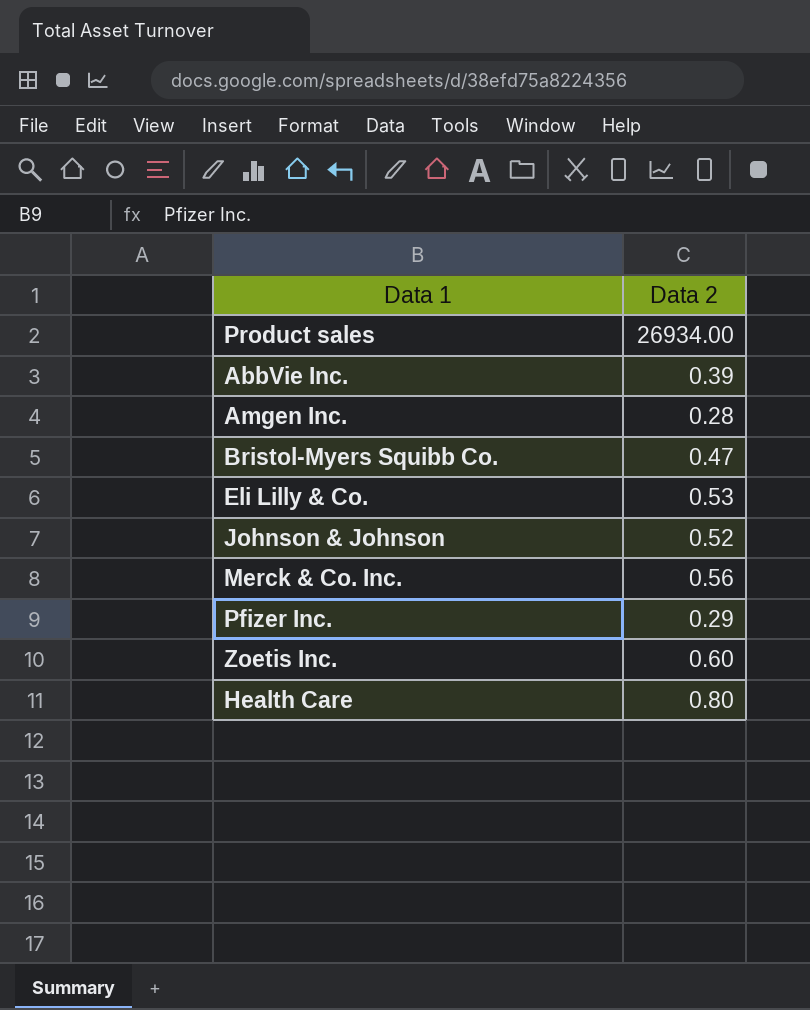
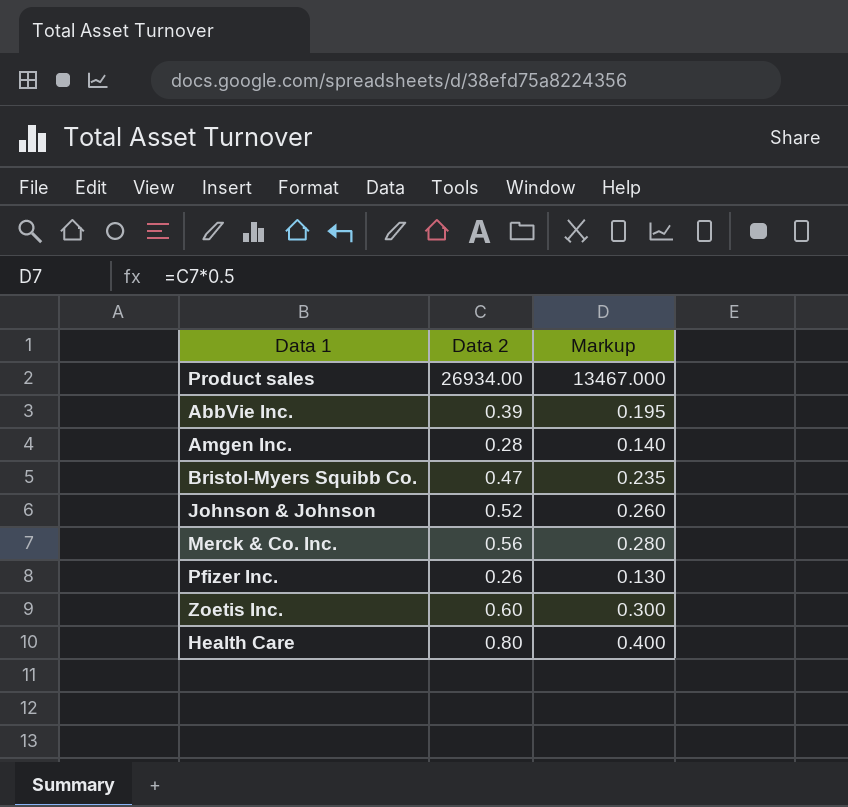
column Markup | formula: none -> [Data 2] * 0.5
row Eli Lilly & Co.: 0.53 -> none
Pfizer Inc. | Data 2: 0.29 -> 0.26

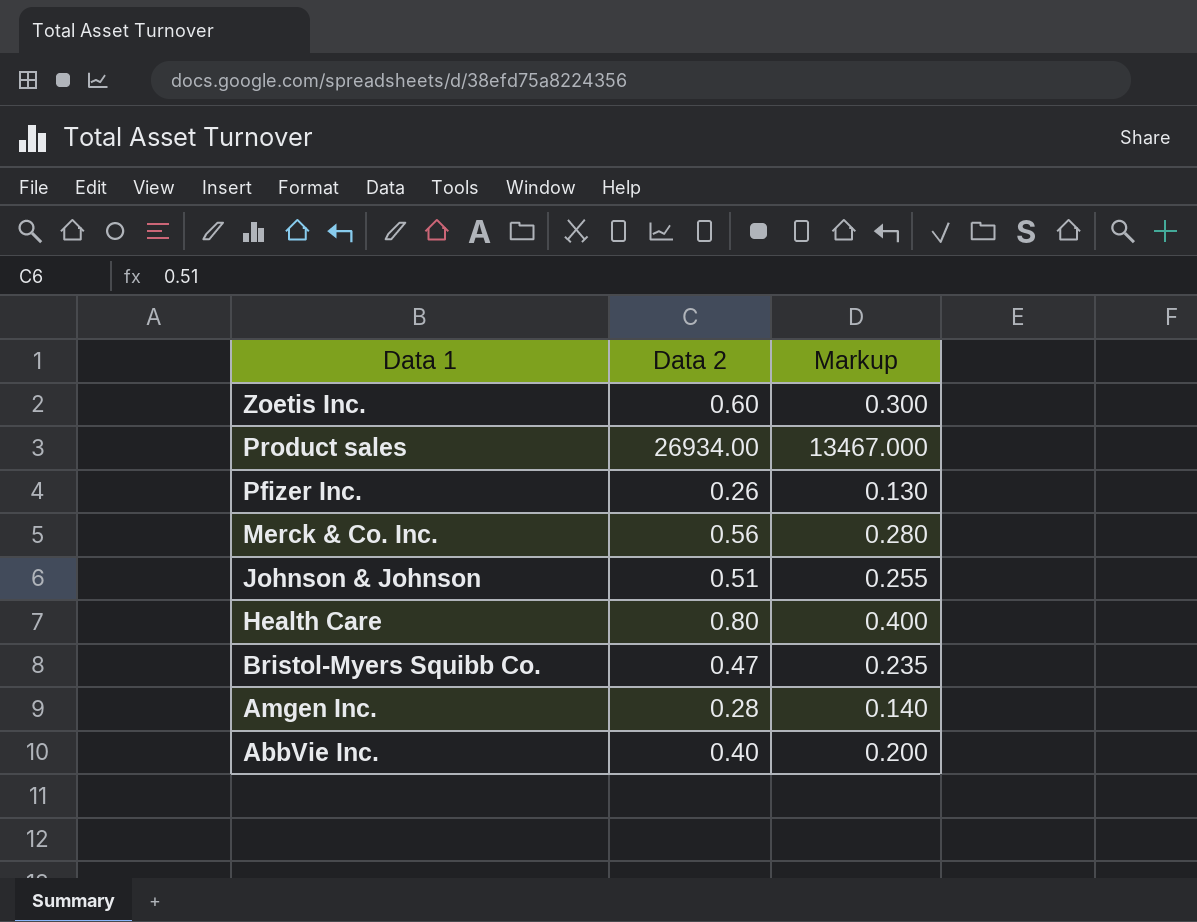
row order: none -> Data 1 descending
Johnson & Johnson | Data 2: 0.52 -> 0.51
Johnson & Johnson | Markup: 0.260 -> 0.255
AbbVie Inc. | Data 2: 0.39 -> 0.40
AbbVie Inc. | Markup: 0.195 -> 0.200

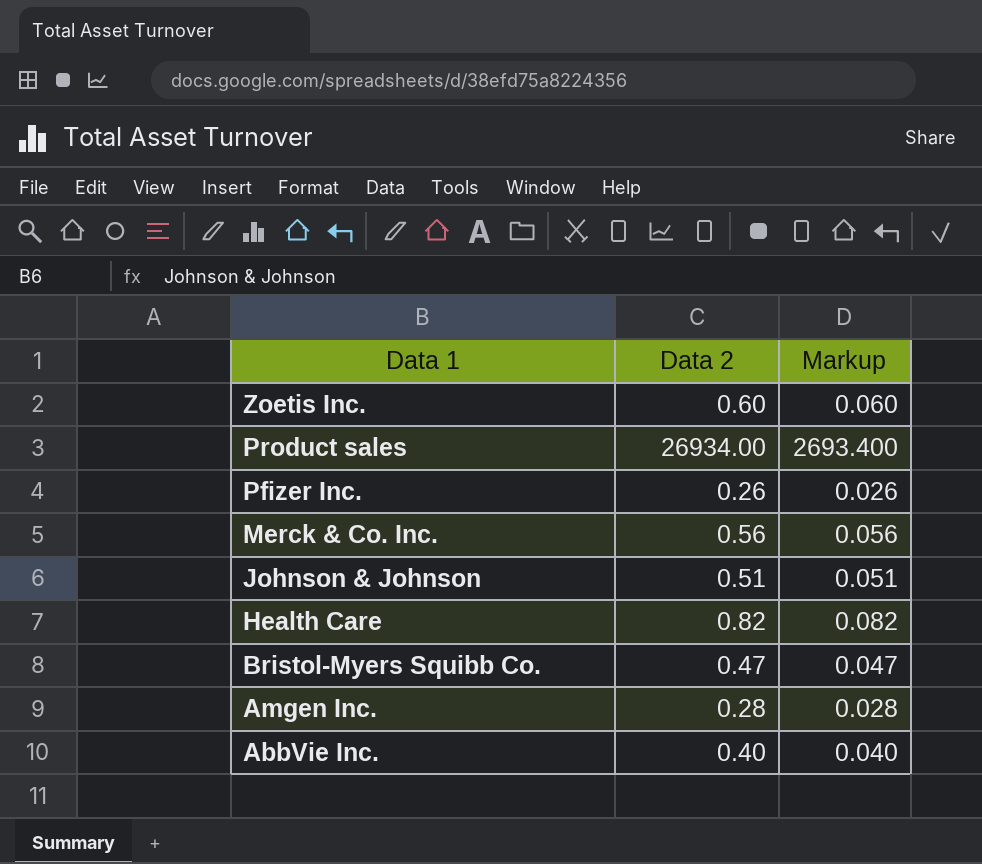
column Markup | formula: [Data 2] * 0.5 -> [Data 2] * 0.1
Health Care | Data 2: 0.80 -> 0.82

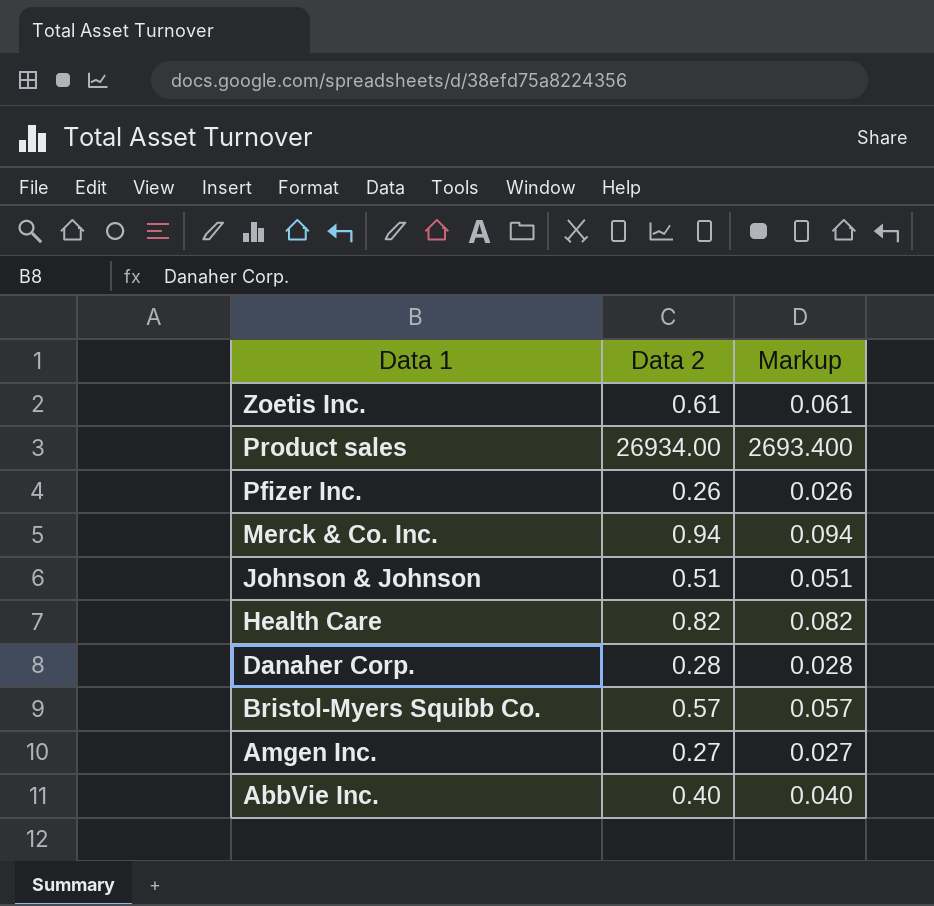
Zoetis Inc. | Data 2: 0.60 -> 0.61
Zoetis Inc. | Markup: 0.060 -> 0.061
Merck & Co. Inc. | Data 2: 0.56 -> 0.94
Merck & Co. Inc. | Markup: 0.056 -> 0.094
row Danaher Corp.: none -> 0.28 | 0.028
Bristol-Myers Squibb Co. | Data 2: 0.47 -> 0.57
Bristol-Myers Squibb Co. | Markup: 0.047 -> 0.057
Amgen Inc. | Data 2: 0.28 -> 0.27
Amgen Inc. | Markup: 0.028 -> 0.027

